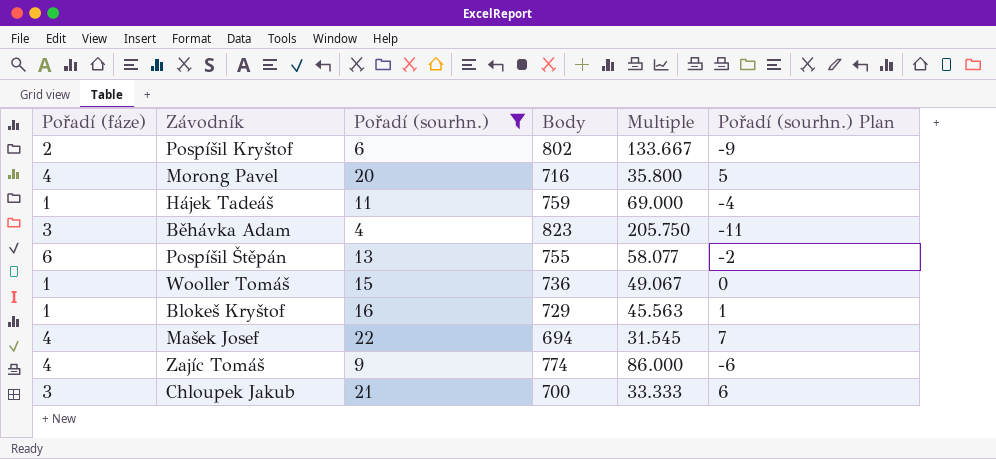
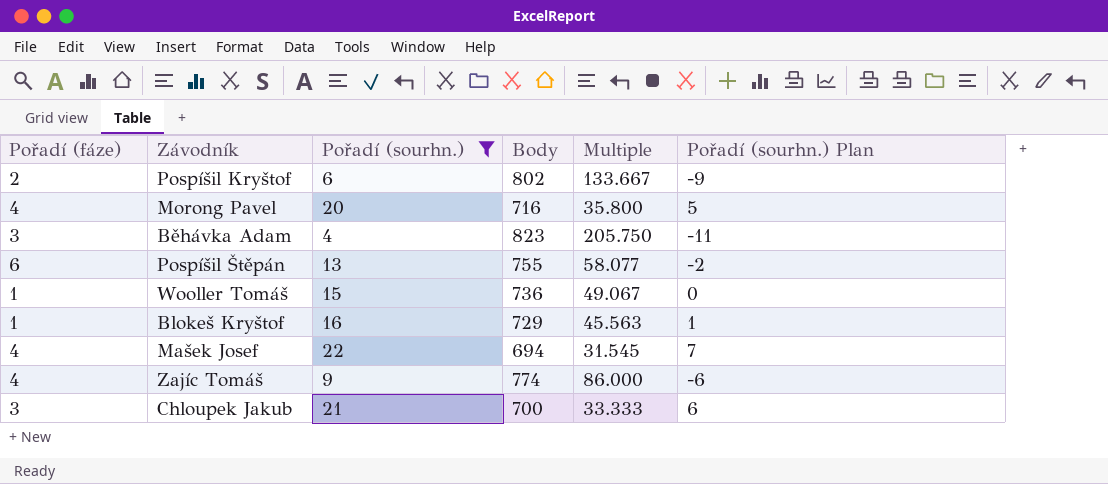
row Hájek Tadeáš: 1 | 11 | 759 | 69.000 | -4 -> none

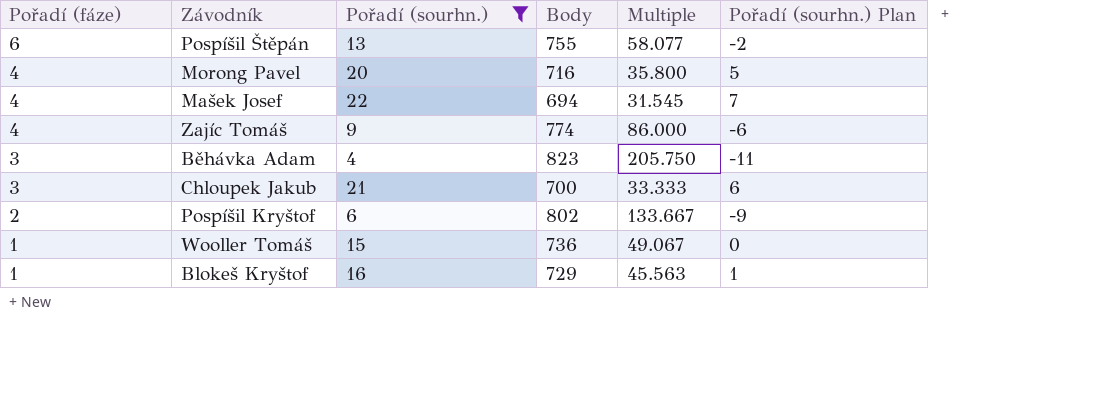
row order: none -> Pořadí (fáze) descending

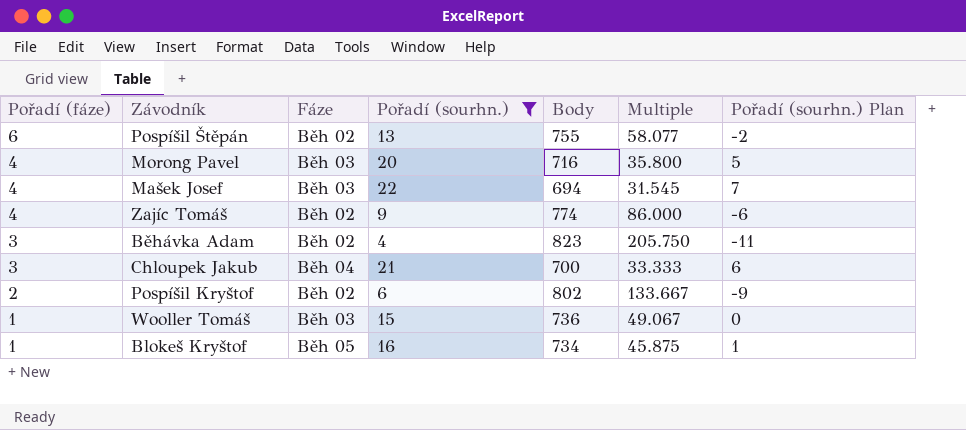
column Fáze | position: none -> 3
Blokeš Kryštof | Body: 729 -> 734
Blokeš Kryštof | Multiple: 45.563 -> 45.875

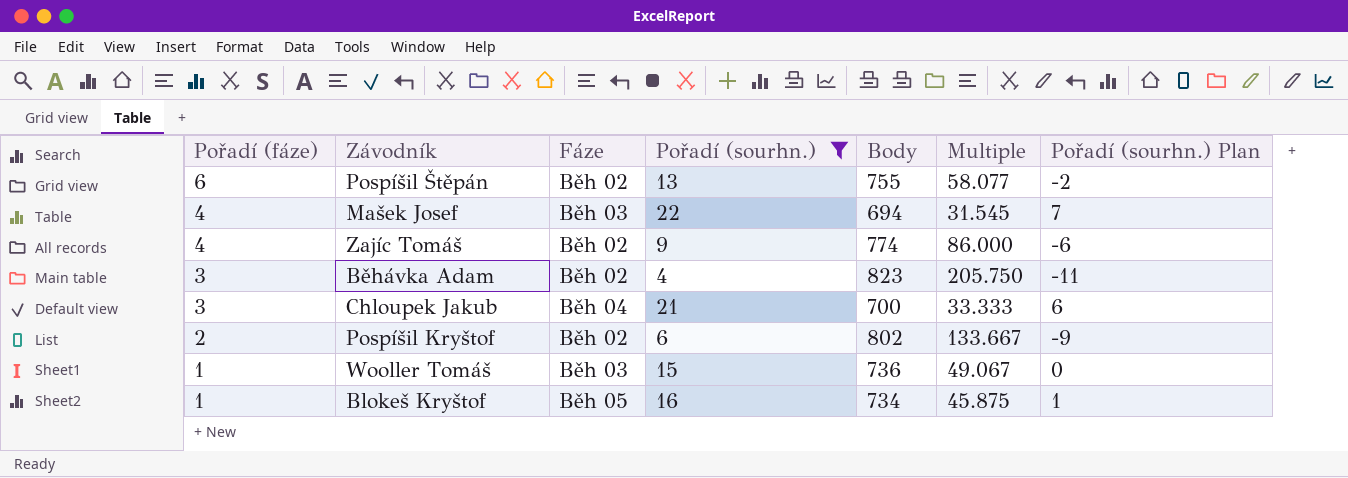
row Morong Pavel: 4 | Běh 03 | 20 | 716 | 35.800 | 5 -> none

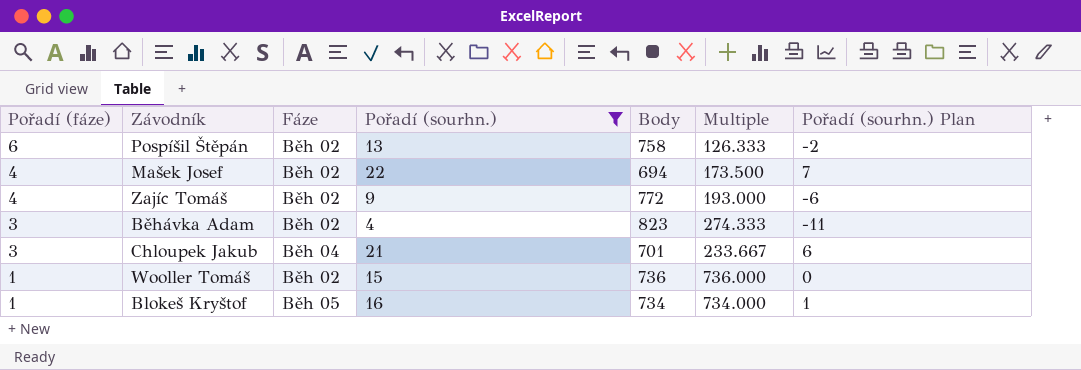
column Multiple | formula: [Body] / [Pořadí (sourhn.)] -> [Body] / [Pořadí (fáze)]
row Pospíšil Kryštof: 2 | Běh 02 | 6 | 802 | 133.667 | -9 -> none
Pospíšil Štěpán | Body: 755 -> 758
Mašek Josef | Fáze: Běh 03 -> Běh 02
Zajíc Tomáš | Body: 774 -> 772
Chloupek Jakub | Body: 700 -> 701
Wooller Tomáš | Fáze: Běh 03 -> Běh 02

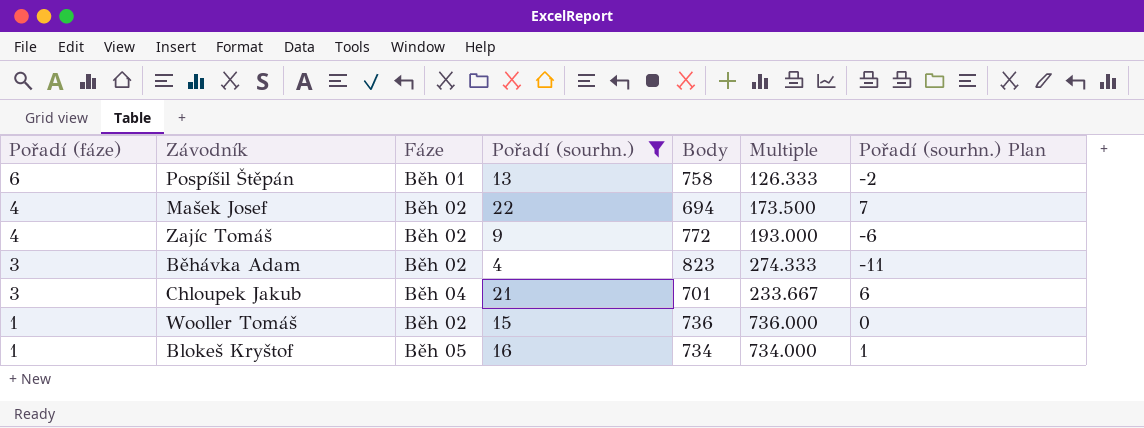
Pospíšil Štěpán | Fáze: Běh 02 -> Běh 01

